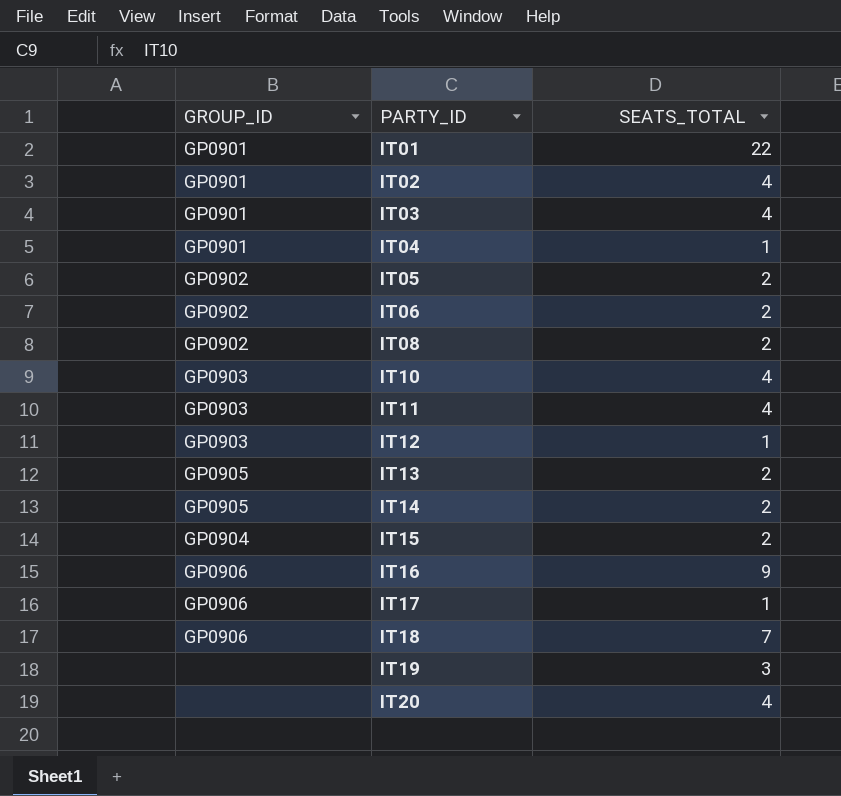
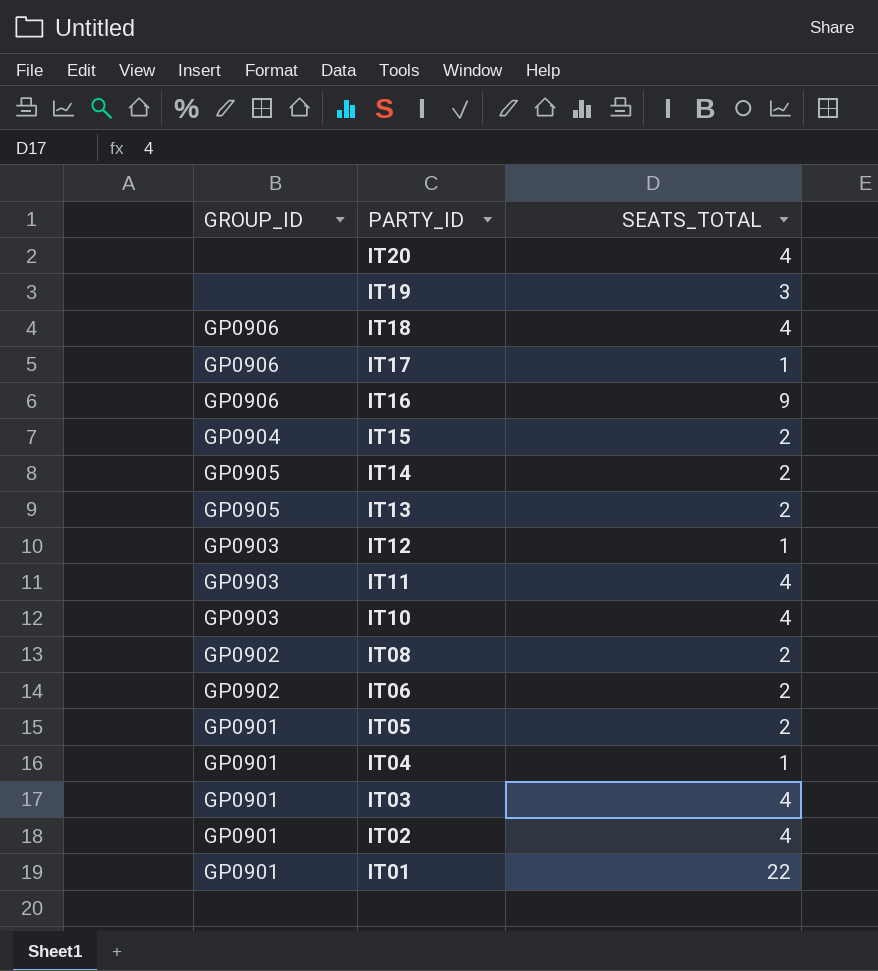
row order: PARTY_ID ascending -> PARTY_ID descending
IT18 | SEATS_TOTAL: 7 -> 4
IT05 | GROUP_ID: GP0902 -> GP0901

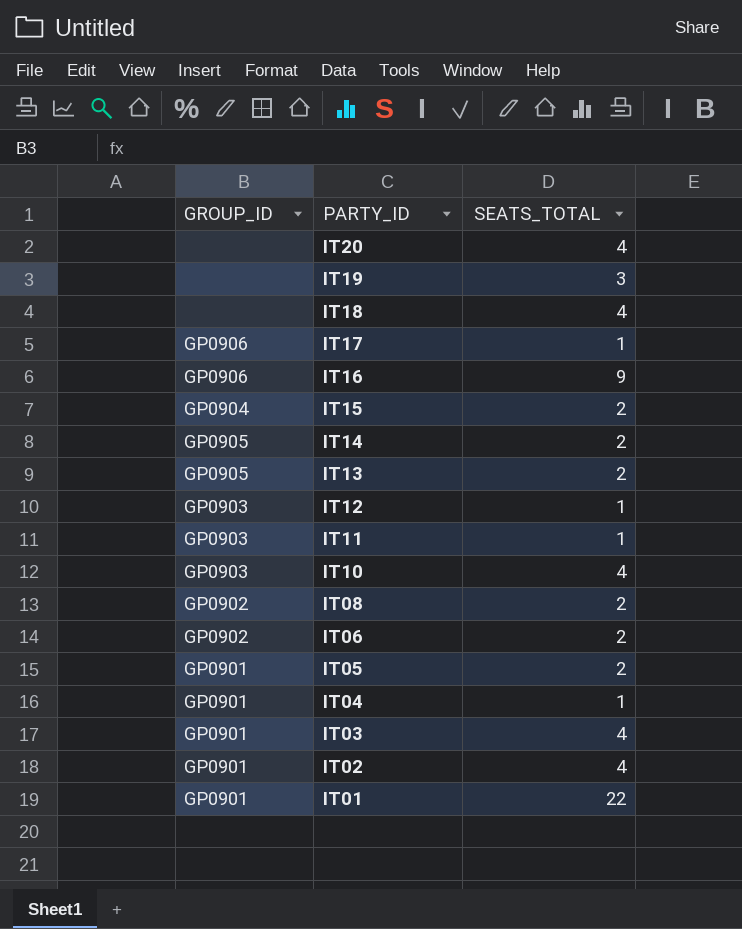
IT18 | GROUP_ID: GP0906 -> none
IT11 | SEATS_TOTAL: 4 -> 1

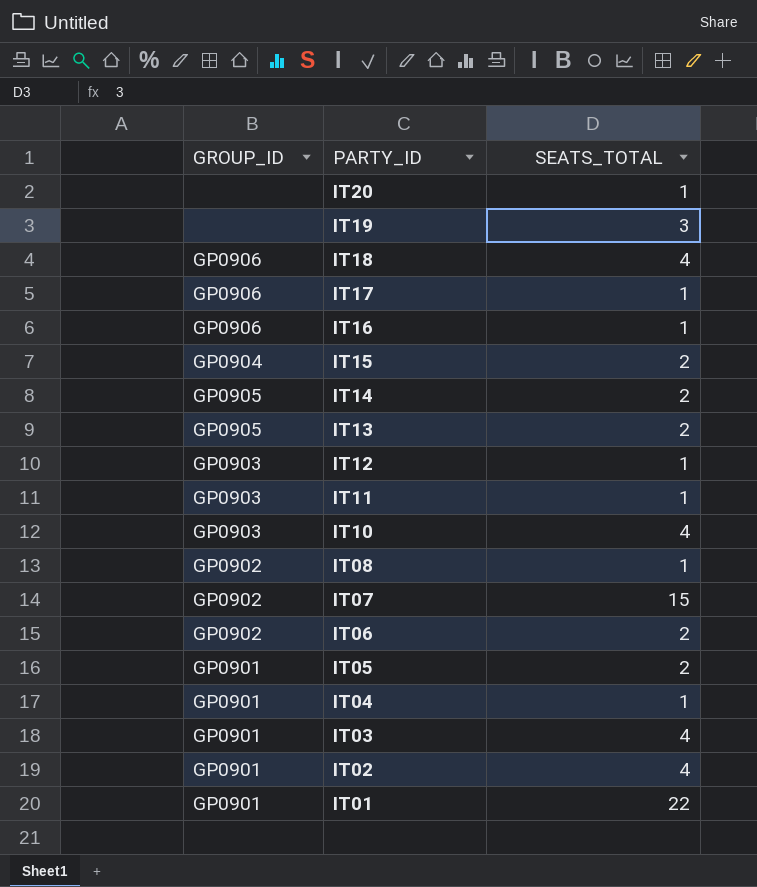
IT20 | SEATS_TOTAL: 4 -> 1
IT18 | GROUP_ID: none -> GP0906
IT16 | SEATS_TOTAL: 9 -> 1
IT08 | SEATS_TOTAL: 2 -> 1
row IT07: none -> GP0902 | 15

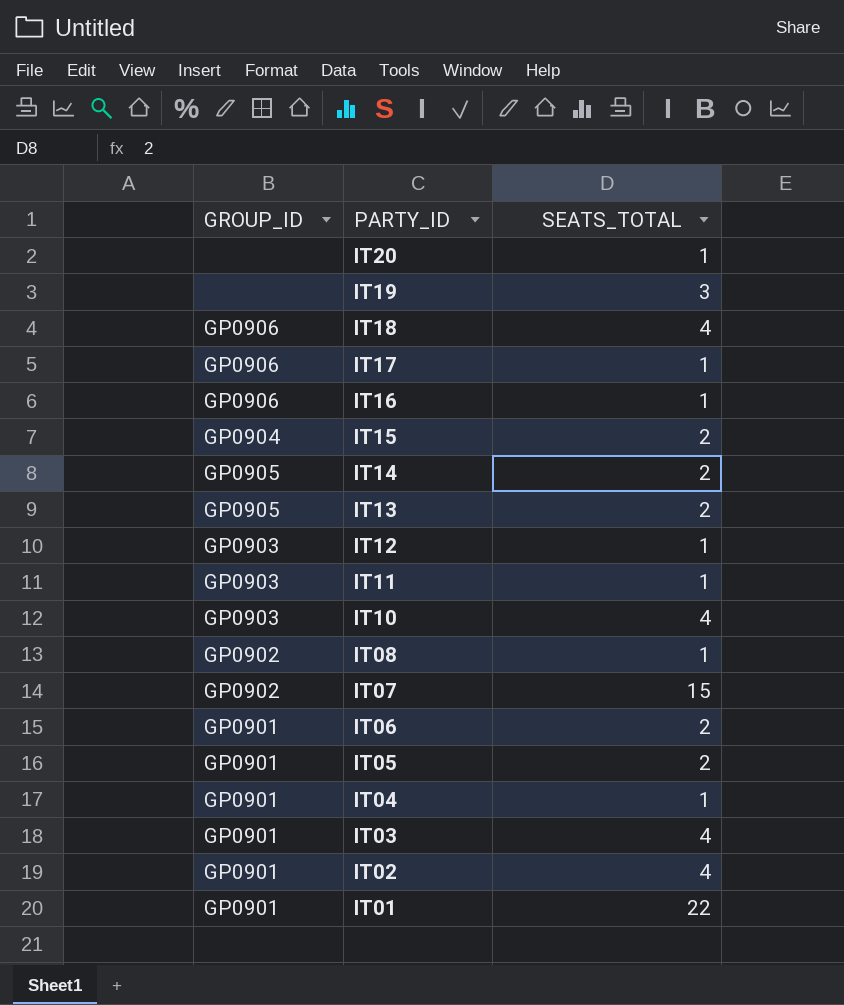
IT06 | GROUP_ID: GP0902 -> GP0901

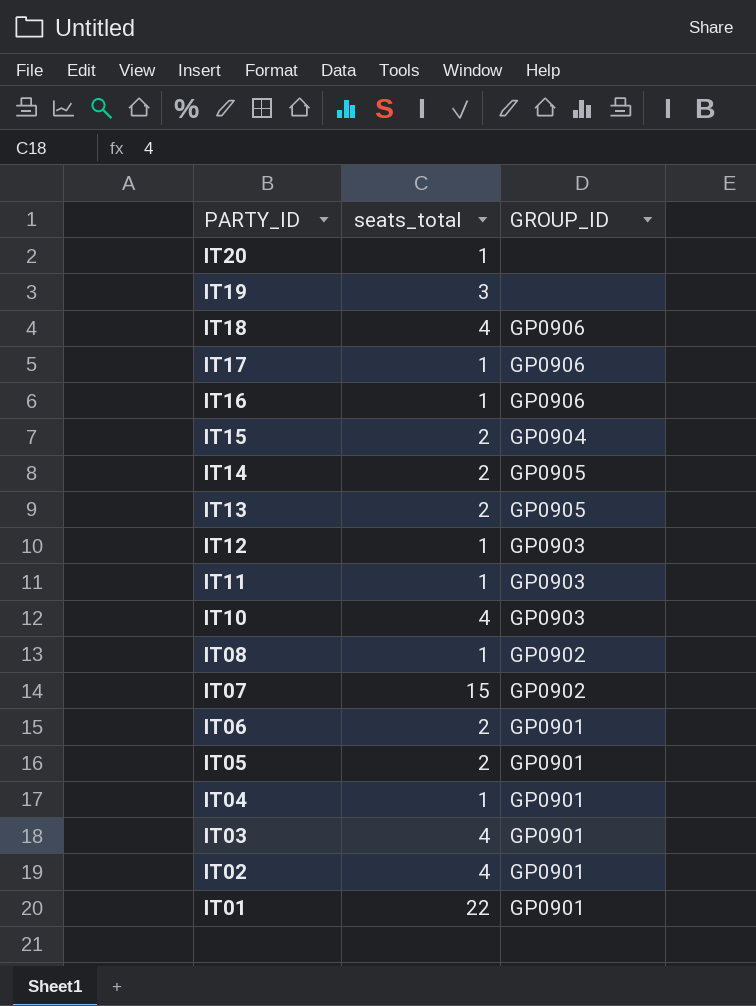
column name: SEATS_TOTAL -> seats_total
column GROUP_ID | position: 1 -> 3

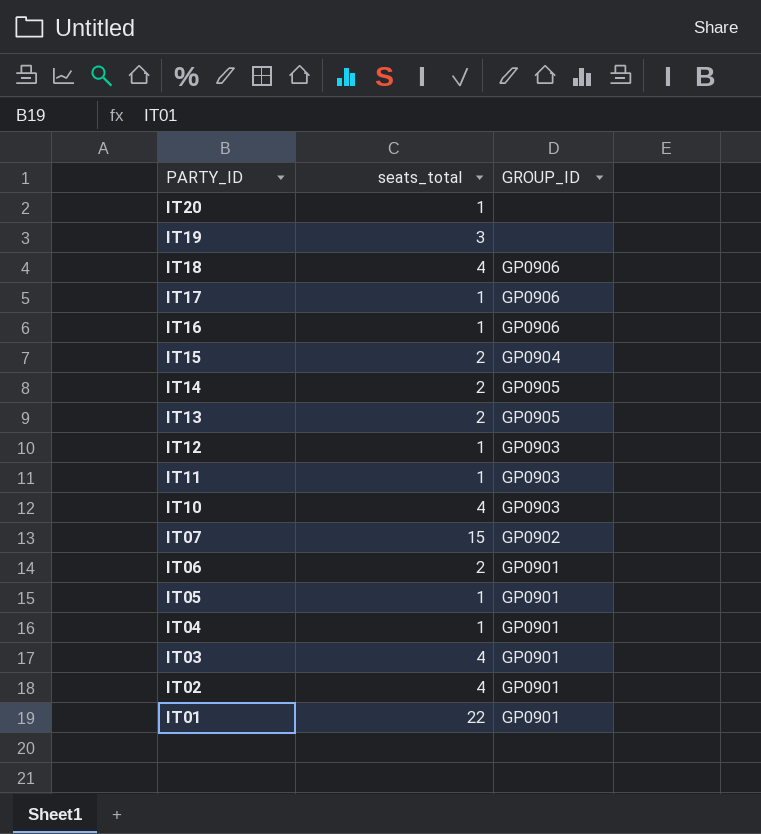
row IT08: 1 | GP0902 -> none
IT05 | seats_total: 2 -> 1

